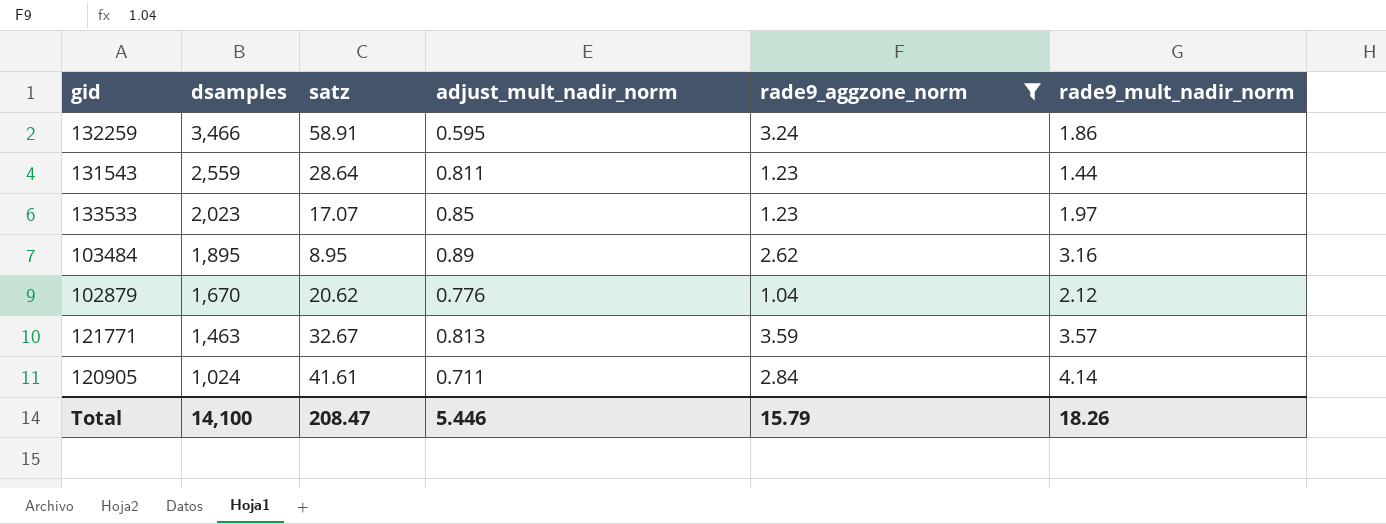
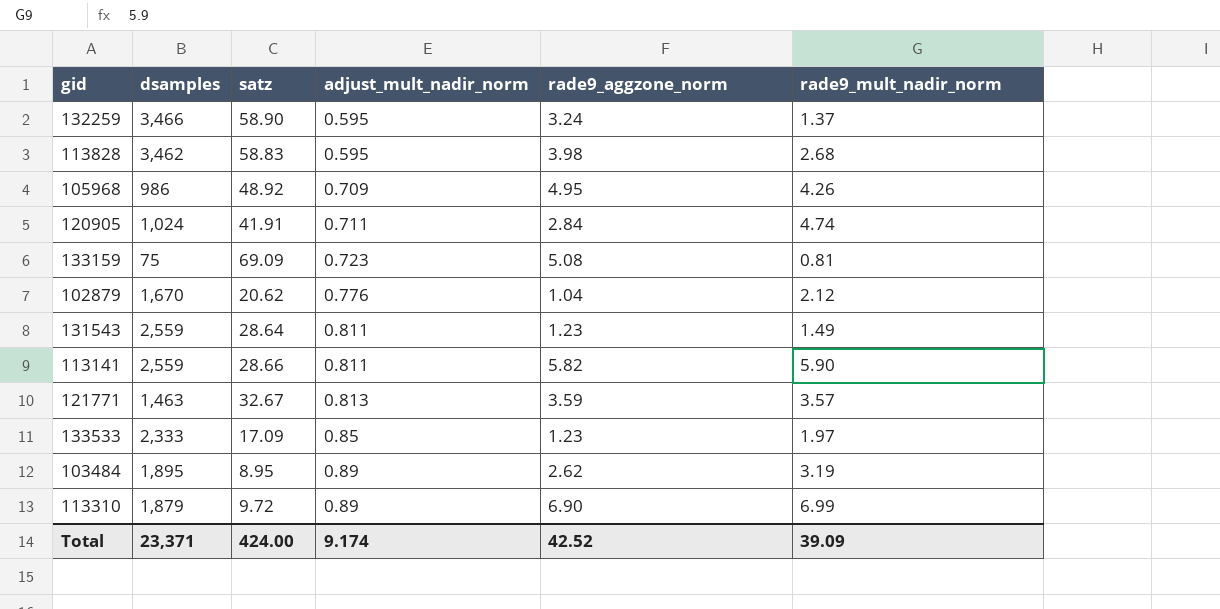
filter: rade9_aggzone_norm <= 3.59 -> none
row order: dsamples descending -> adjust_mult_nadir_norm ascending
132259 | satz: 58.91 -> 58.90
132259 | rade9_mult_nadir_norm: 1.86 -> 1.37
120905 | satz: 41.61 -> 41.91
120905 | rade9_mult_nadir_norm: 4.14 -> 4.74
131543 | rade9_mult_nadir_norm: 1.44 -> 1.49
133533 | dsamples: 2,023 -> 2,333
133533 | satz: 17.07 -> 17.09
103484 | rade9_mult_nadir_norm: 3.16 -> 3.19
Total | dsamples: 14,100 -> 23,371
Total | satz: 208.47 -> 424.00
Total | adjust_mult_nadir_norm: 5.446 -> 9.174
Total | rade9_aggzone_norm: 15.79 -> 42.52
Total | rade9_mult_nadir_norm: 18.26 -> 39.09

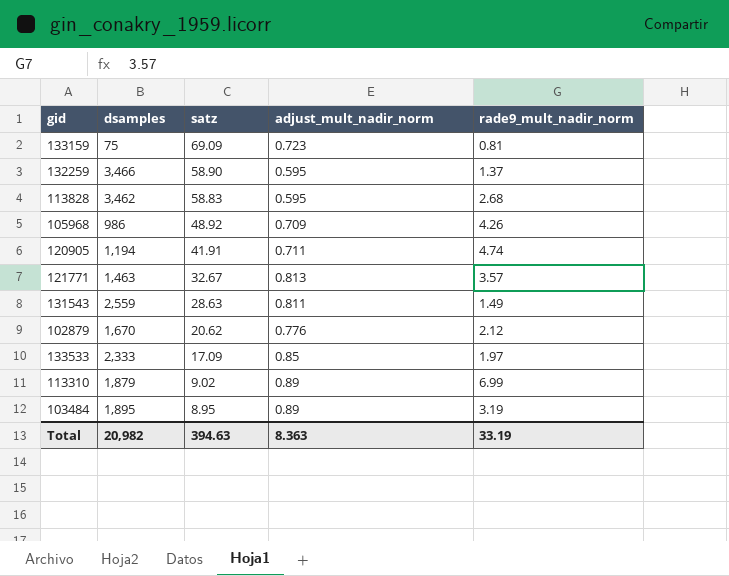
row order: adjust_mult_nadir_norm ascending -> satz descending
column rade9_aggzone_norm | position: 5 -> none
row 113141: 2,559 | 28.66 | 0.811 | 5.82 | 5.90 -> none
120905 | dsamples: 1,024 -> 1,194
131543 | satz: 28.64 -> 28.63
113310 | satz: 9.72 -> 9.02
Total | dsamples: 23,371 -> 20,982
Total | satz: 424.00 -> 394.63
Total | adjust_mult_nadir_norm: 9.174 -> 8.363
Total | rade9_mult_nadir_norm: 39.09 -> 33.19

